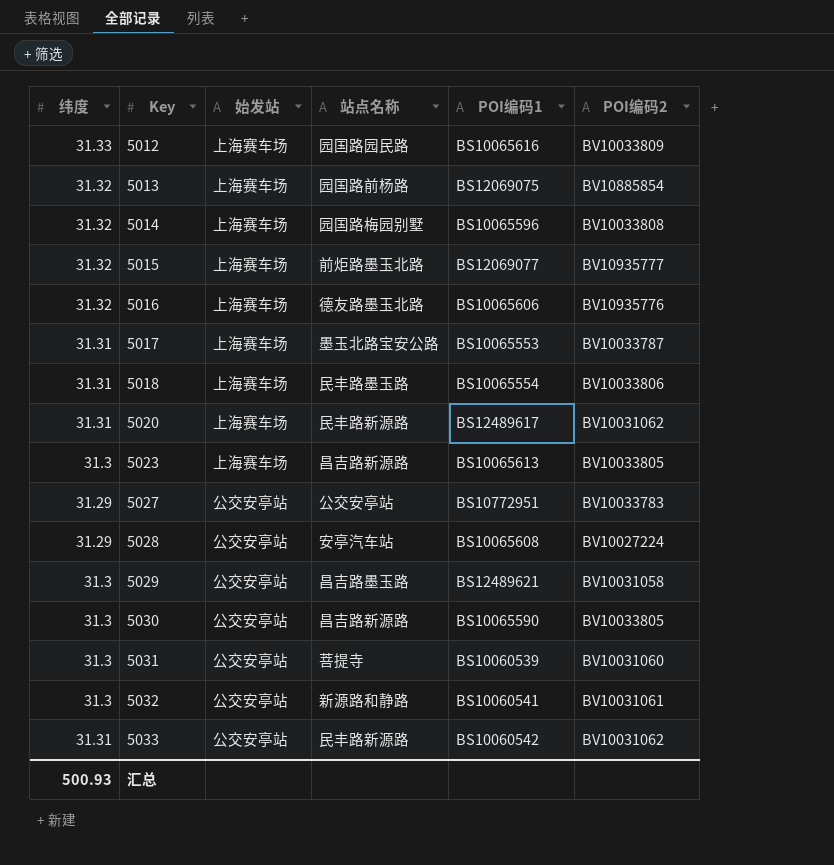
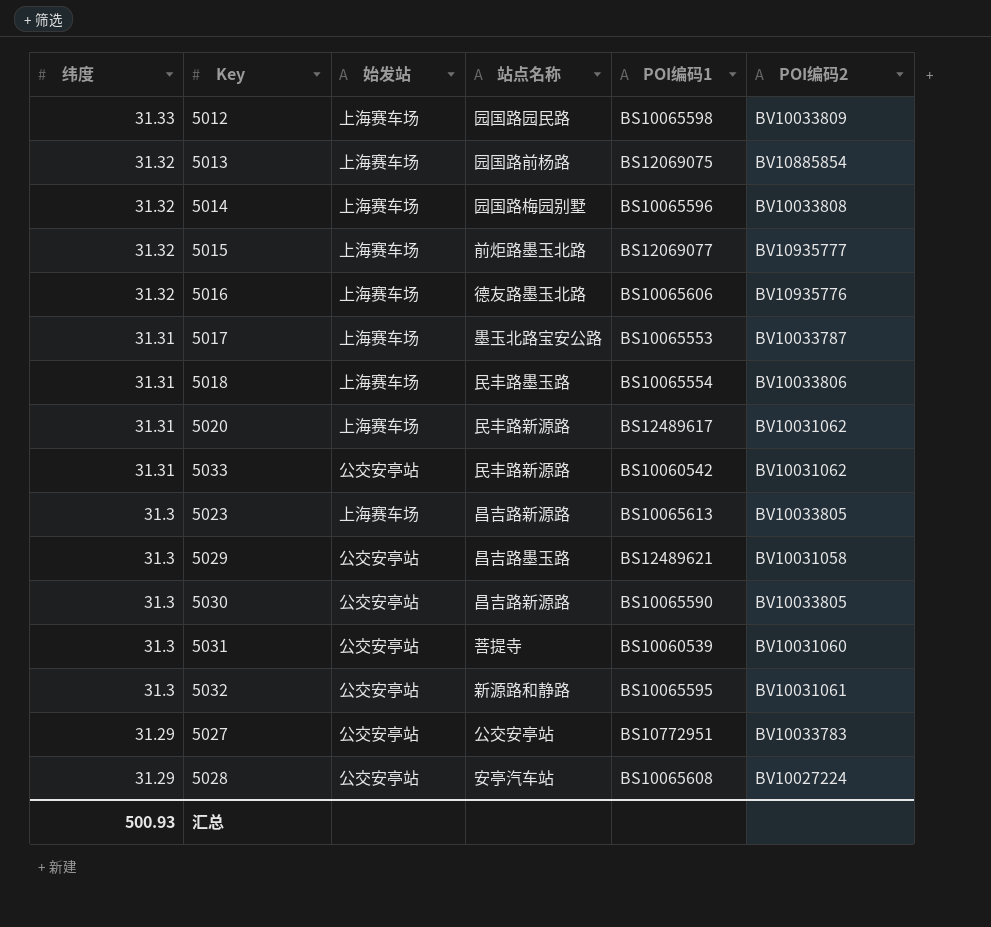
row order: Key ascending -> 纬度 descending
5012 | POI编码1: BS10065616 -> BS10065598
5032 | POI编码1: BS10060541 -> BS10065595

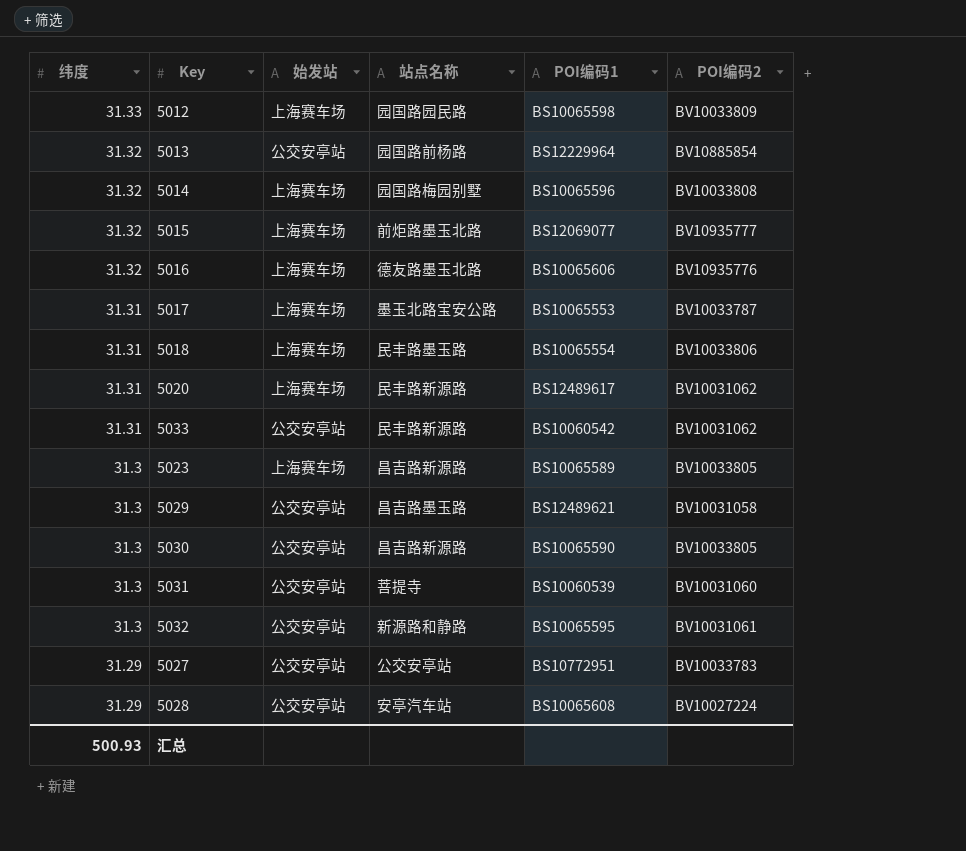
5013 | 始发站: 上海赛车场 -> 公交安亭站
5013 | POI编码1: BS12069075 -> BS12229964
5023 | POI编码1: BS10065613 -> BS10065589

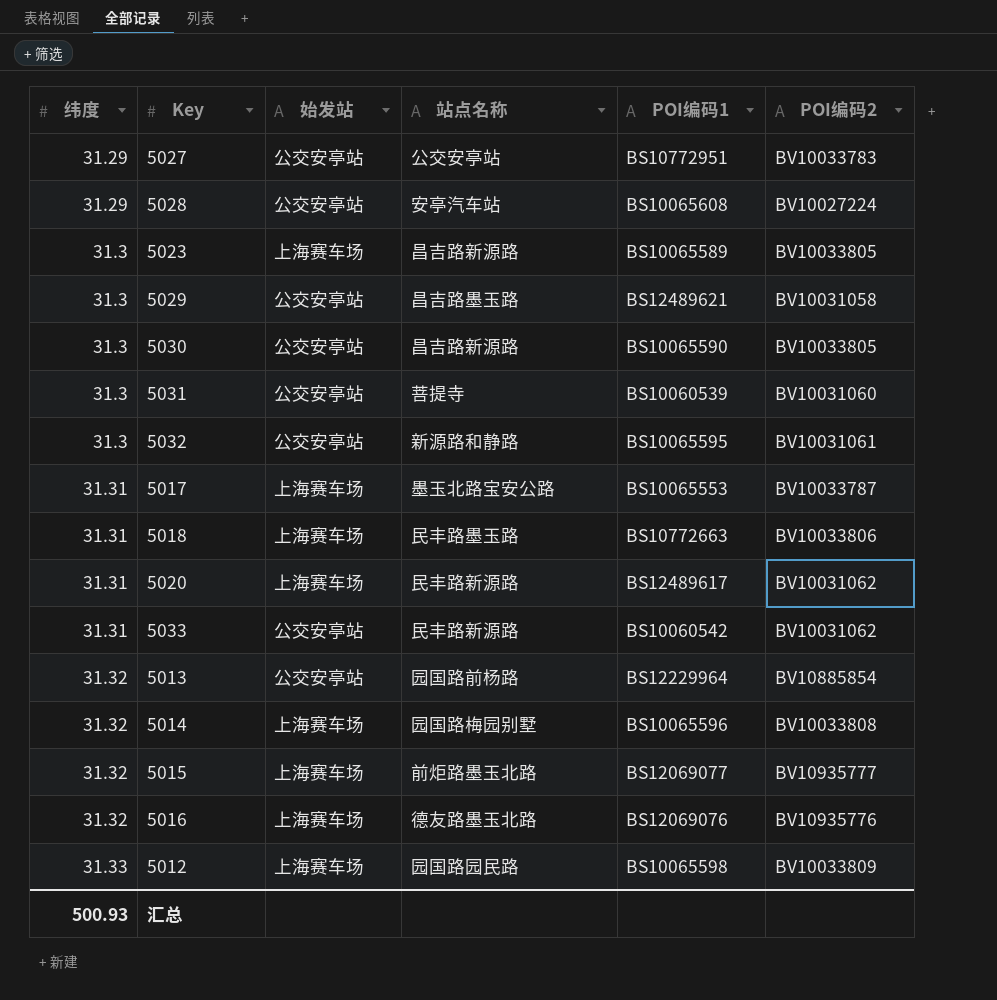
row order: 纬度 descending -> 纬度 ascending
5018 | POI编码1: BS10065554 -> BS10772663
5016 | POI编码1: BS10065606 -> BS12069076

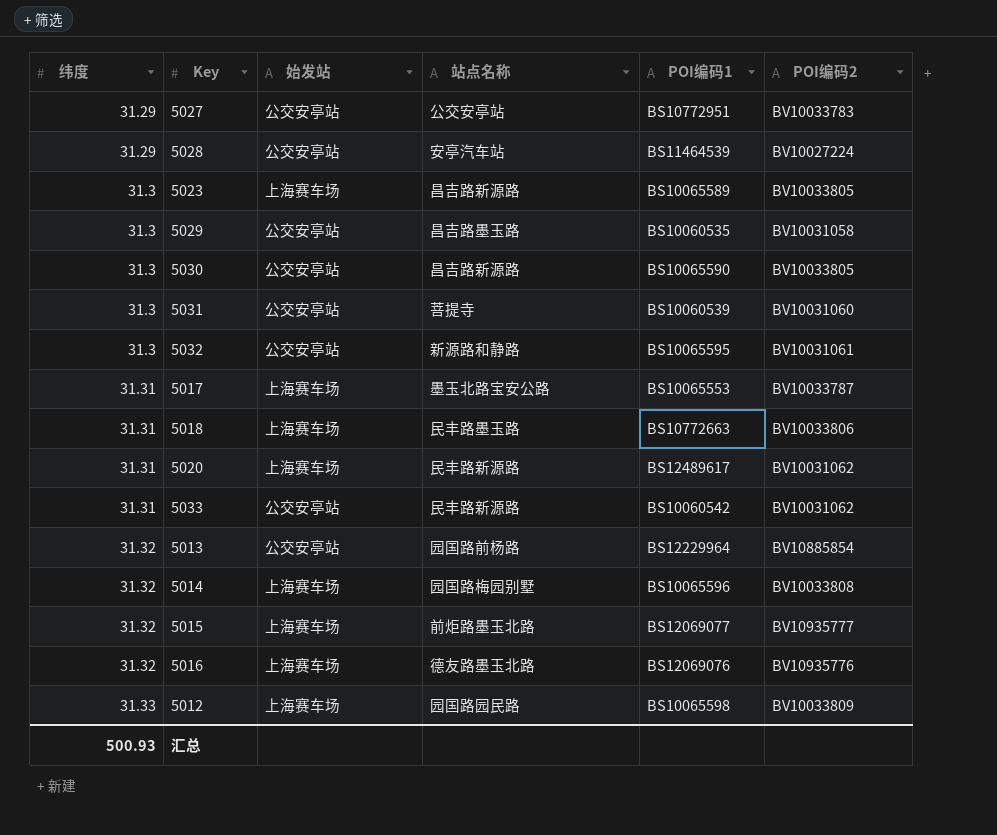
5028 | POI编码1: BS10065608 -> BS11464539
5029 | POI编码1: BS12489621 -> BS10060535

